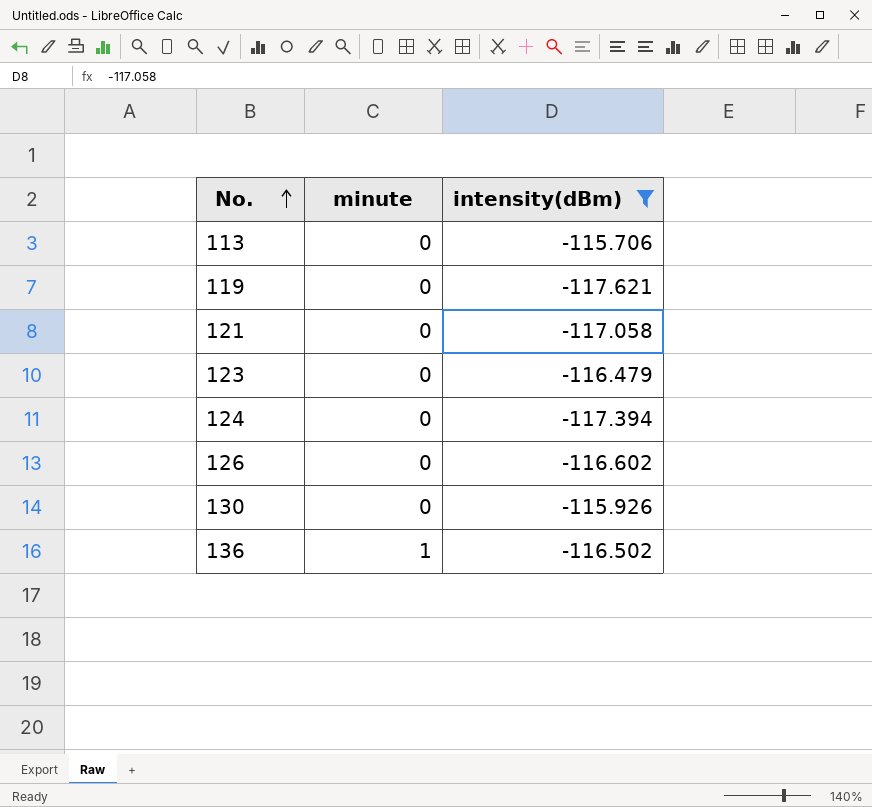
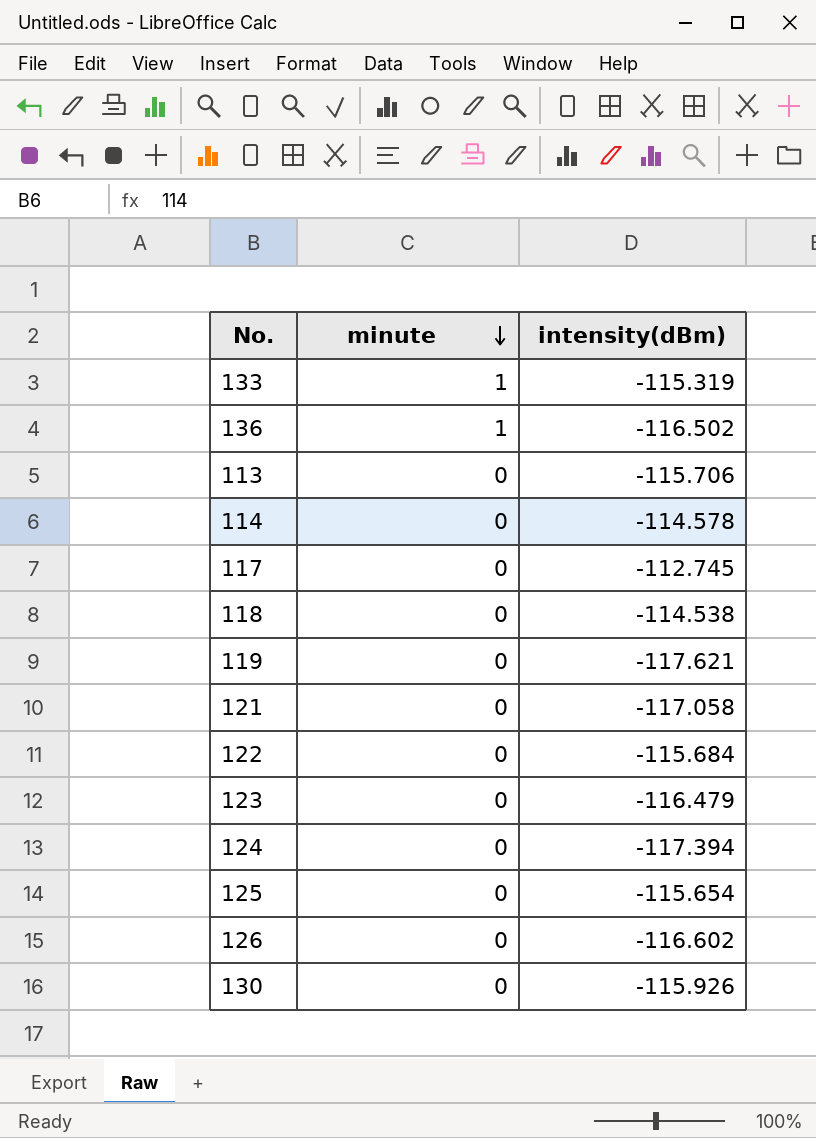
filter: intensity(dBm) <= -115.706 -> none
row order: No. ascending -> minute descending

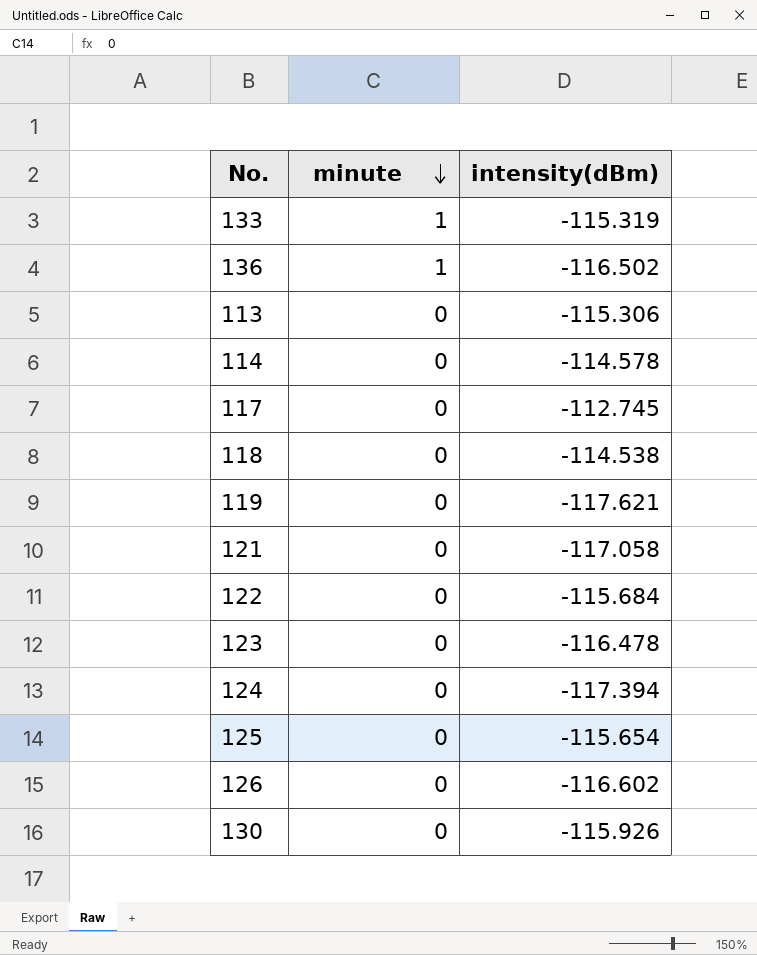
113 | intensity(dBm): -115.706 -> -115.306
123 | intensity(dBm): -116.479 -> -116.478

